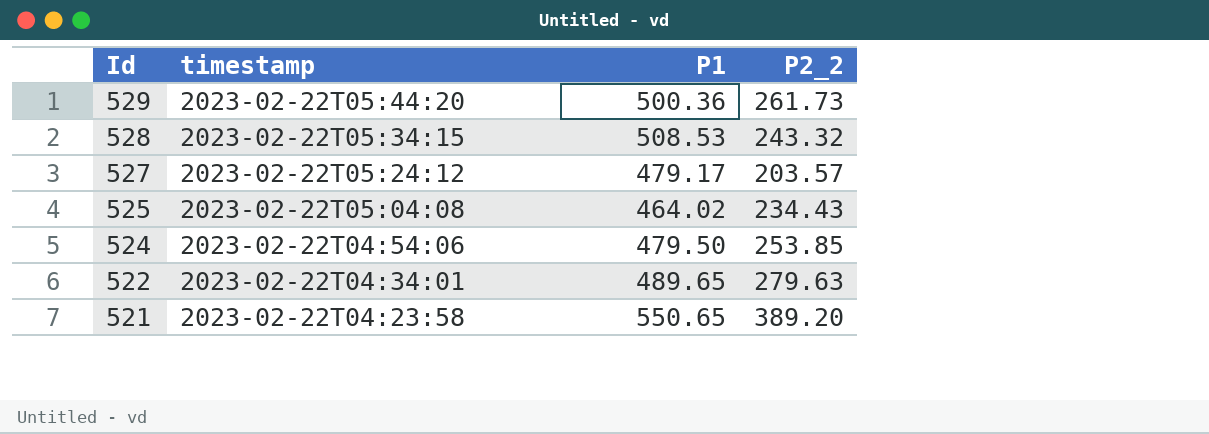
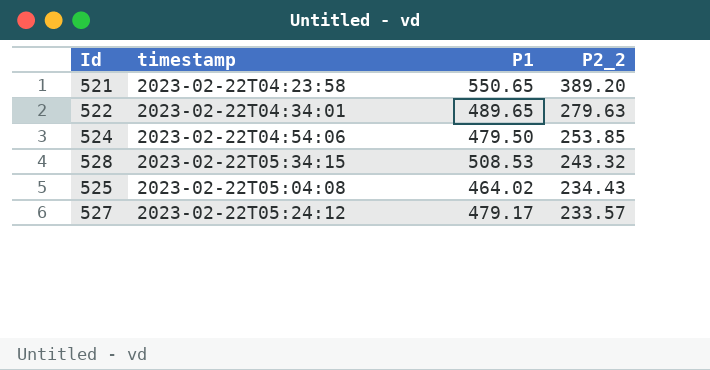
row order: Id descending -> P2_2 descending
row 529: 2023-02-22T05:44:20 | 500.36 | 261.73 -> none
527 | P2_2: 203.57 -> 233.57

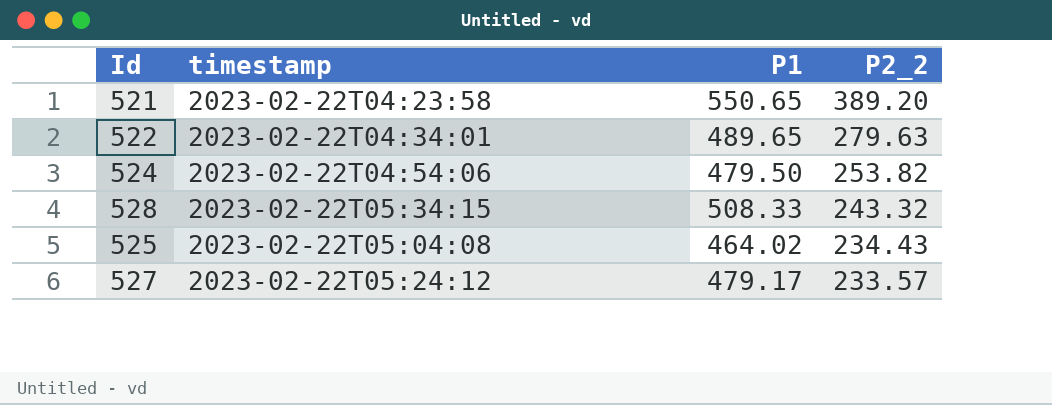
524 | P2_2: 253.85 -> 253.82
528 | P1: 508.53 -> 508.33

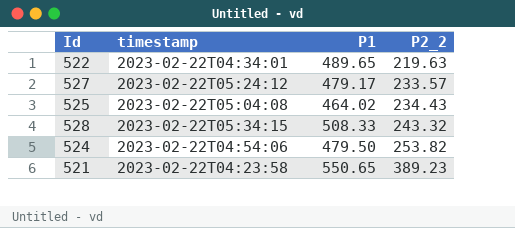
row order: P2_2 descending -> P2_2 ascending
522 | P2_2: 279.63 -> 219.63
521 | P2_2: 389.20 -> 389.23

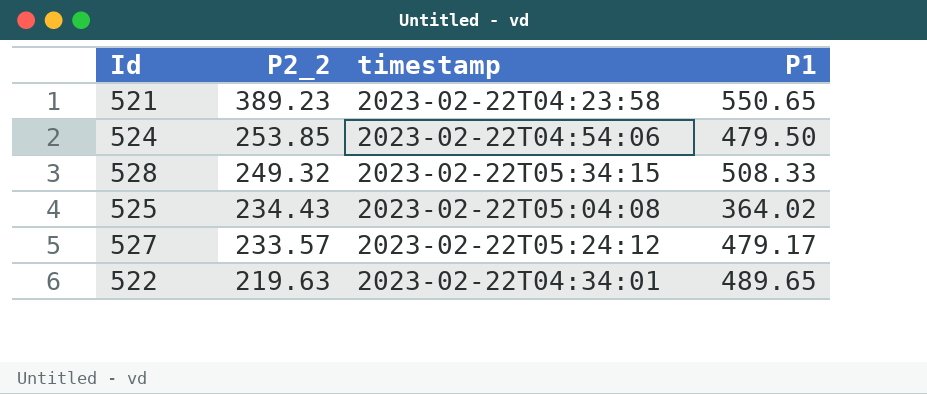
row order: P2_2 ascending -> P2_2 descending
column P2_2 | position: 4 -> 2
524 | P2_2: 253.82 -> 253.85
528 | P2_2: 243.32 -> 249.32
525 | P1: 464.02 -> 364.02

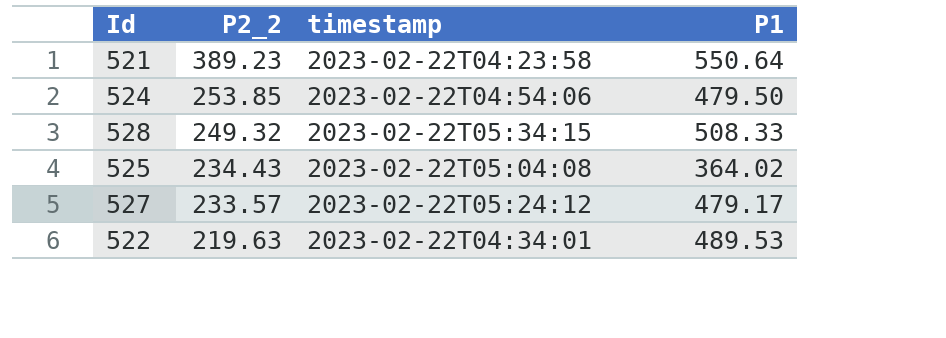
521 | P1: 550.65 -> 550.64
522 | P1: 489.65 -> 489.53

